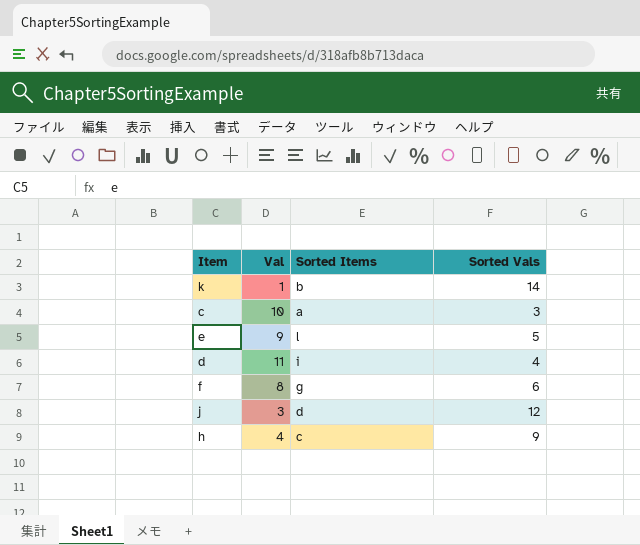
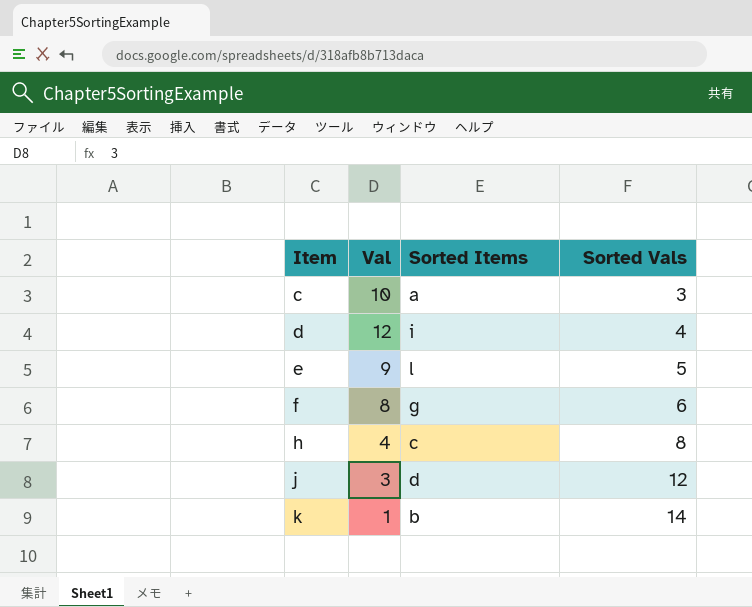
row order: none -> Item ascending
d | Val: 11 -> 12
h | Sorted Vals: 9 -> 8

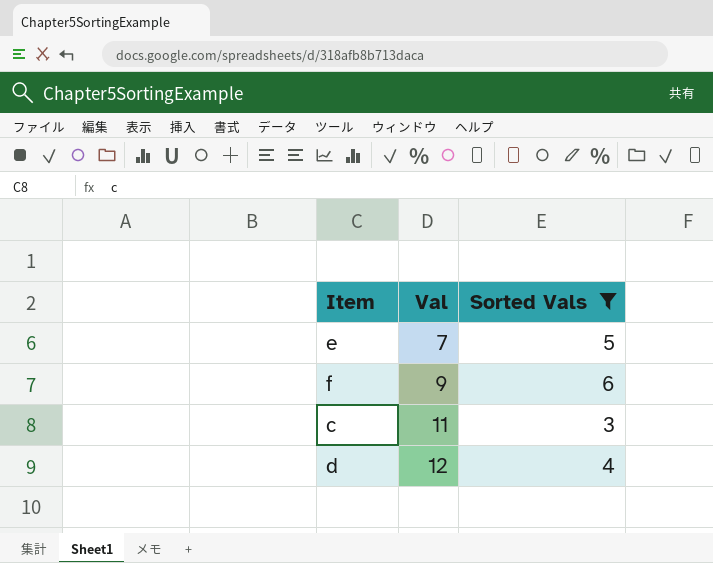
filter: none -> Sorted Vals <= 6
row order: Item ascending -> Val ascending
column Sorted Items | position: 3 -> none
e | Val: 9 -> 7
f | Val: 8 -> 9
c | Val: 10 -> 11

